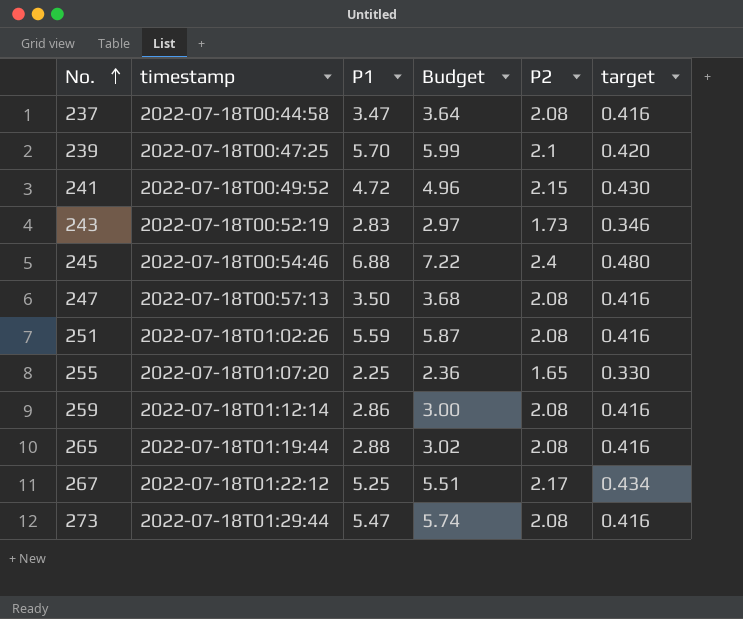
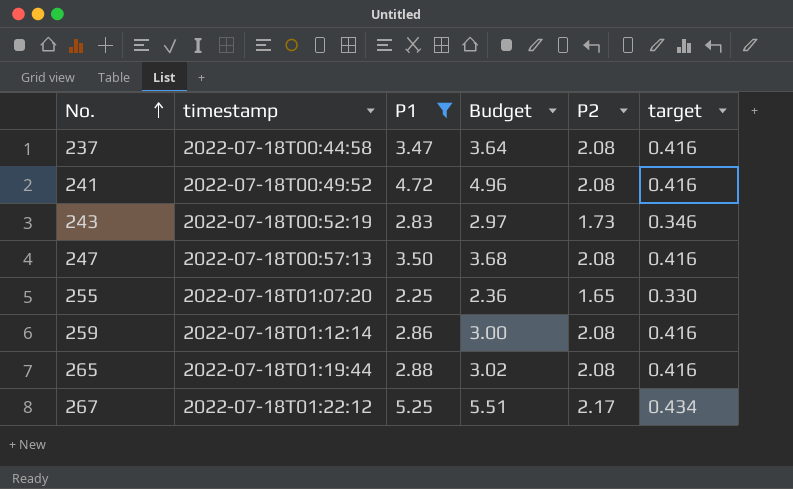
filter: none -> P1 <= 5.25
241 | P2: 2.15 -> 2.08
241 | target: 0.430 -> 0.416

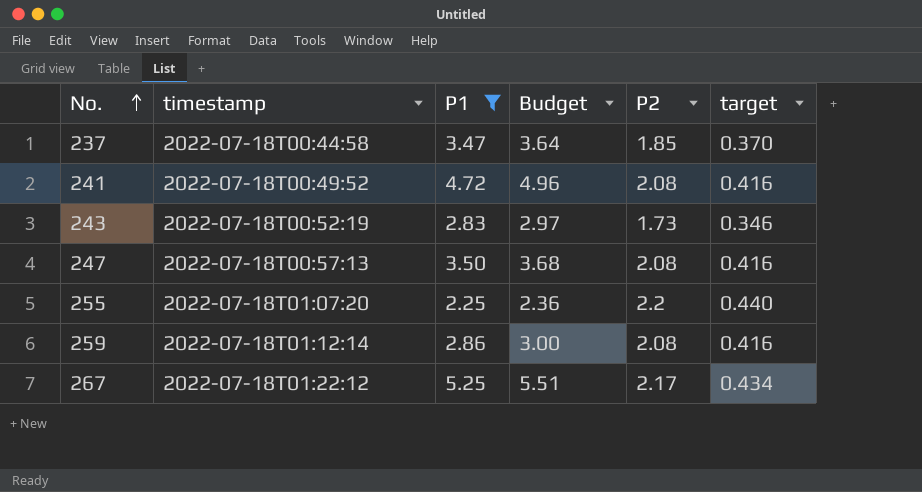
row 265: 2022-07-18T01:19:44 | 2.88 | 3.02 | 2.08 | 0.416 -> none
237 | P2: 2.08 -> 1.85
237 | target: 0.416 -> 0.370
255 | P2: 1.65 -> 2.2
255 | target: 0.330 -> 0.440

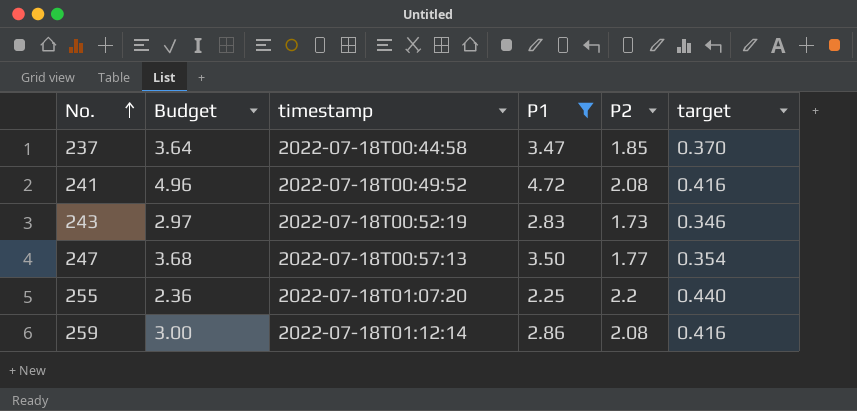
column Budget | position: 4 -> 2
row 267: 2022-07-18T01:22:12 | 5.25 | 5.51 | 2.17 | 0.434 -> none
247 | P2: 2.08 -> 1.77
247 | target: 0.416 -> 0.354

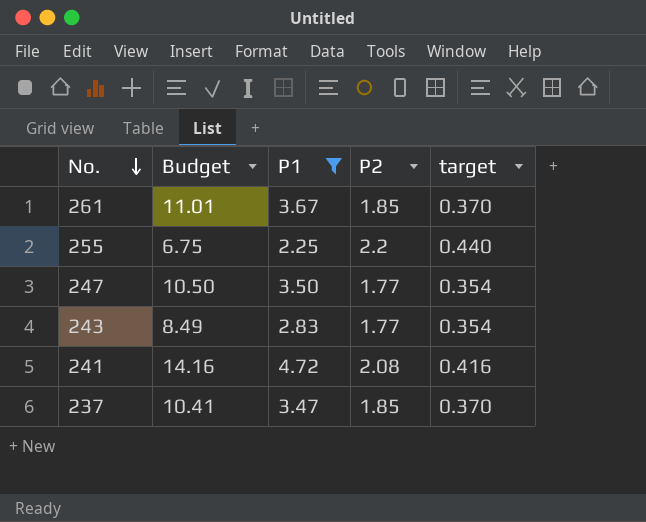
row order: No. ascending -> No. descending
column timestamp | position: 3 -> none
column Budget | formula: [P1] * 1.05 -> [P1] * 3
row 259: 3.00 | 2022-07-18T01:12:14 | 2.86 | 2.08 | 0.416 -> none
row 261: none -> 11.01 | 3.67 | 1.85 | 0.370
243 | P2: 1.73 -> 1.77
243 | target: 0.346 -> 0.354

